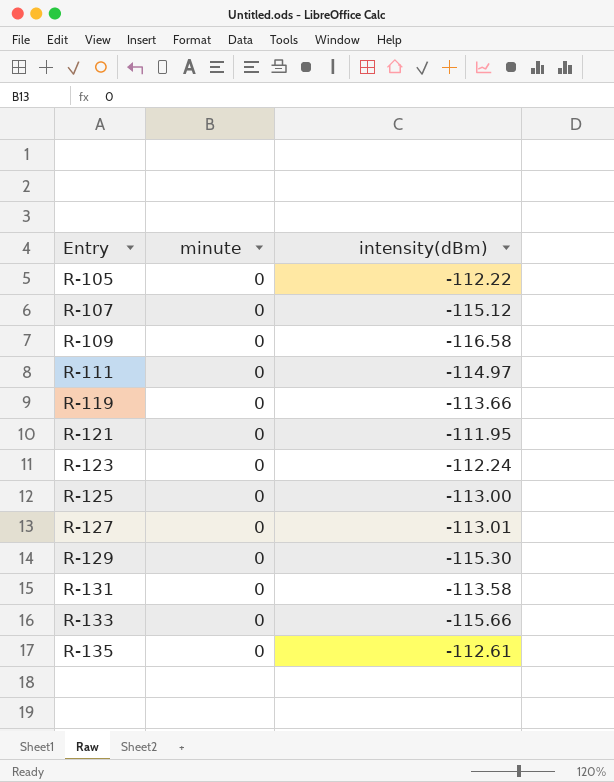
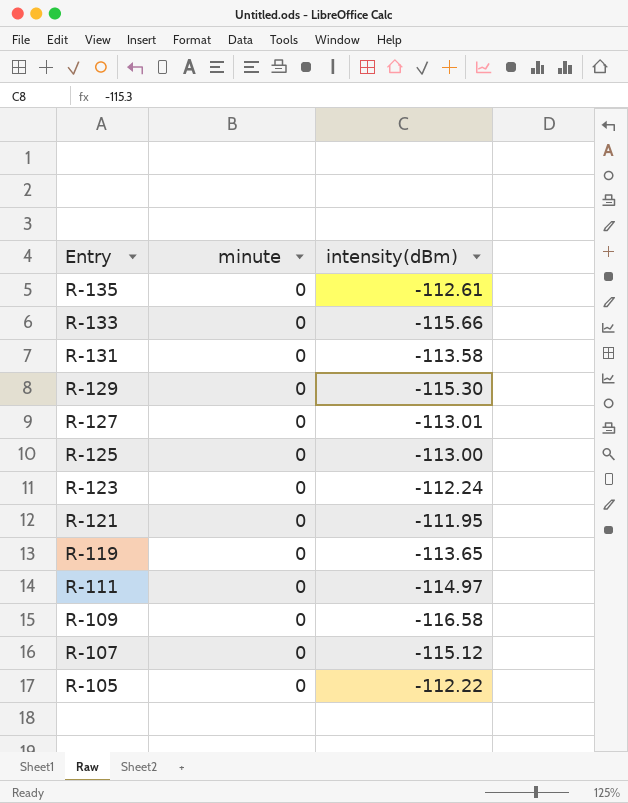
row order: Entry ascending -> Entry descending
R-119 | intensity(dBm): -113.66 -> -113.65

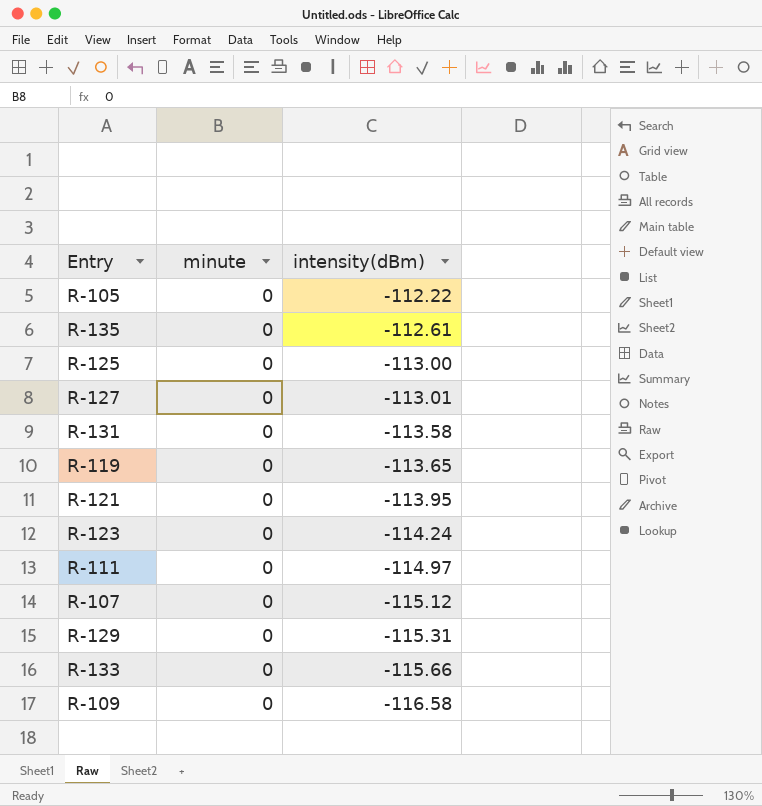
row order: Entry descending -> intensity(dBm) descending
R-121 | intensity(dBm): -111.95 -> -113.95
R-123 | intensity(dBm): -112.24 -> -114.24
R-129 | intensity(dBm): -115.30 -> -115.31

